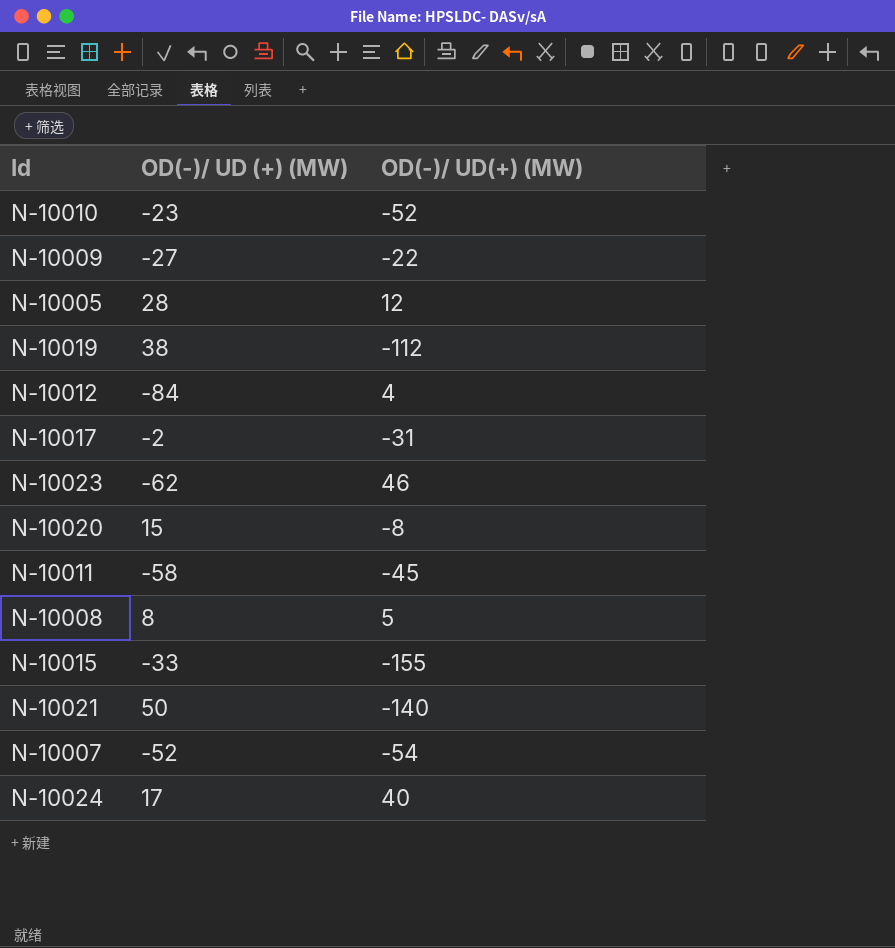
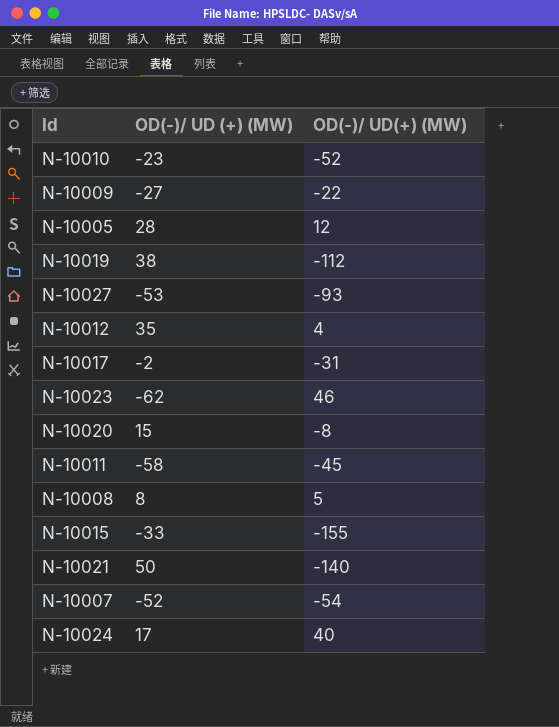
row N-10027: none -> -53 | -93
N-10012 | OD(-)/ UD (+) (MW): -84 -> 35

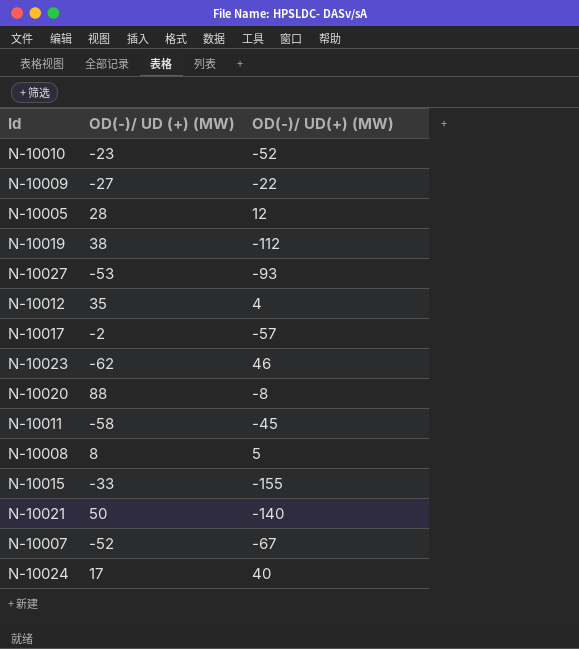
N-10017 | OD(-)/ UD(+) (MW): -31 -> -57
N-10020 | OD(-)/ UD (+) (MW): 15 -> 88
N-10007 | OD(-)/ UD(+) (MW): -54 -> -67

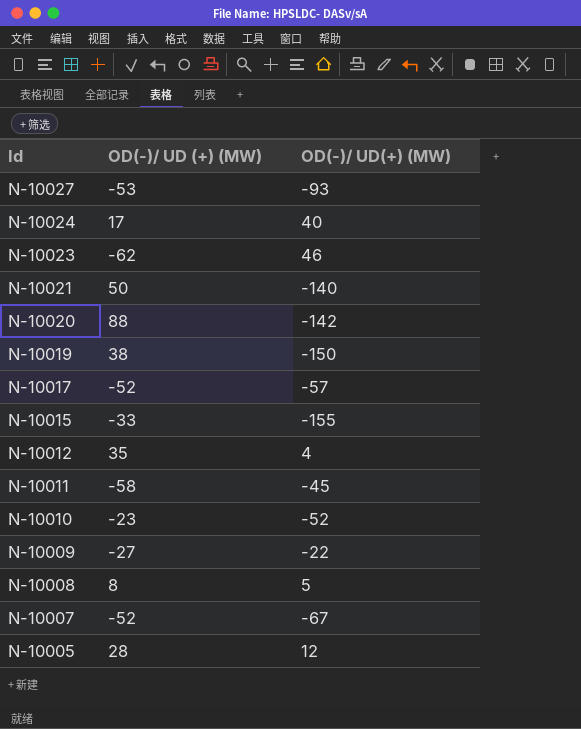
row order: none -> Id descending
N-10020 | OD(-)/ UD(+) (MW): -8 -> -142
N-10019 | OD(-)/ UD(+) (MW): -112 -> -150
N-10017 | OD(-)/ UD (+) (MW): -2 -> -52

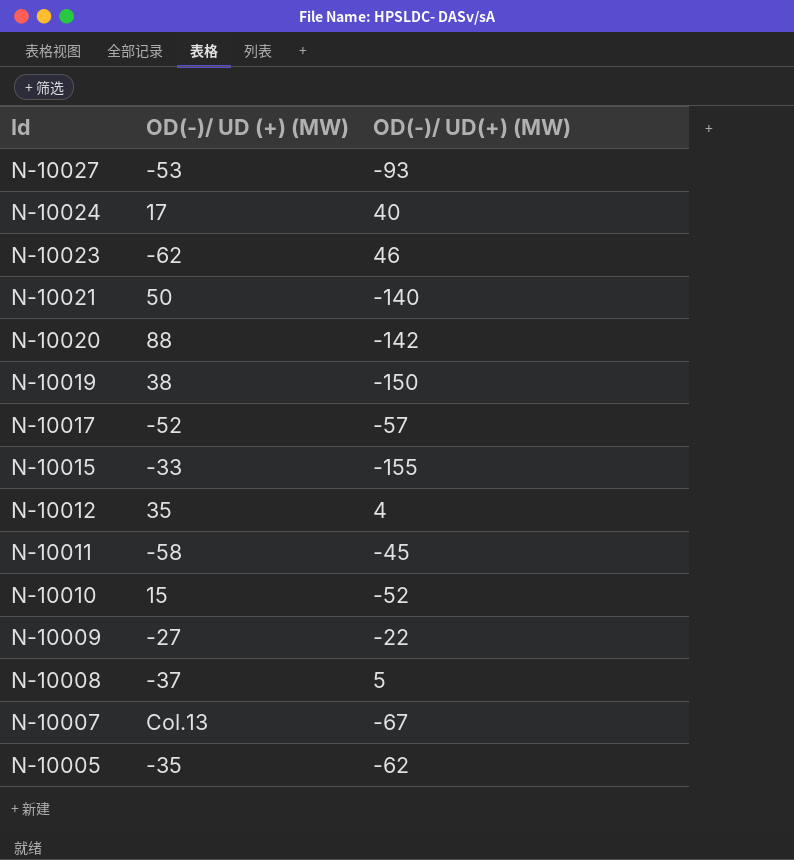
N-10010 | OD(-)/ UD (+) (MW): -23 -> 15
N-10008 | OD(-)/ UD (+) (MW): 8 -> -37
N-10007 | OD(-)/ UD (+) (MW): -52 -> Col.13
N-10005 | OD(-)/ UD (+) (MW): 28 -> -35
N-10005 | OD(-)/ UD(+) (MW): 12 -> -62

